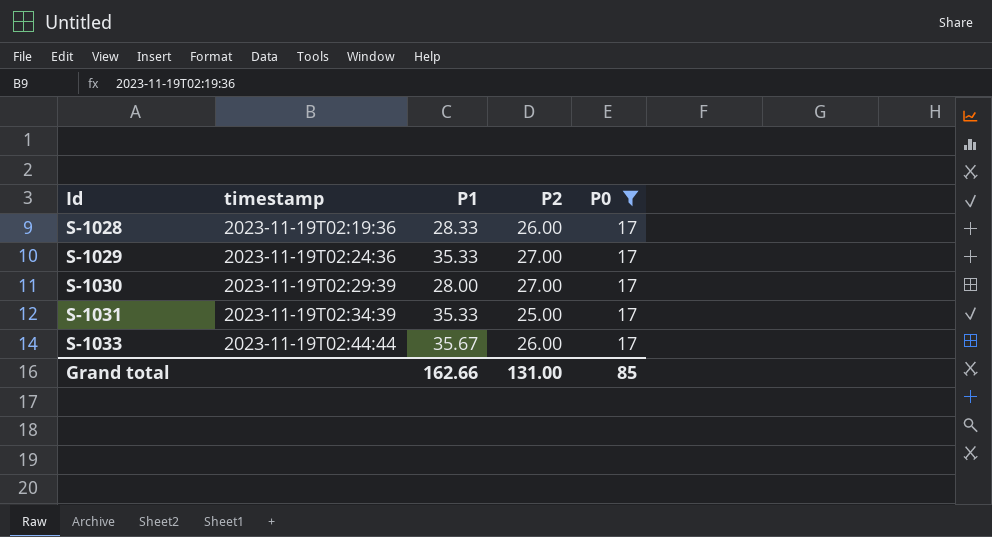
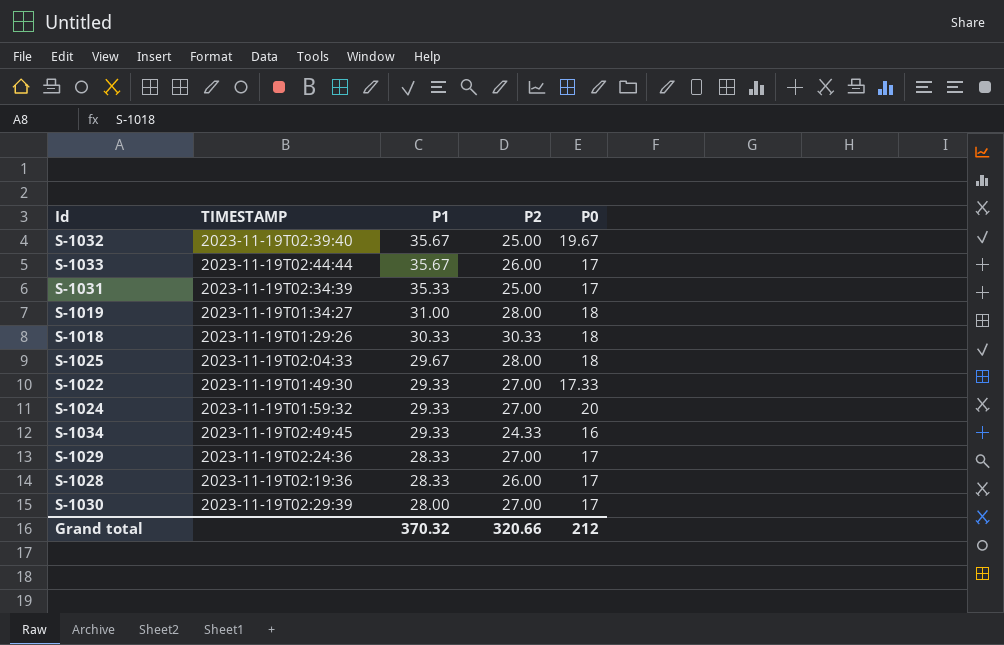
filter: P0 = 17 -> none
row order: Id ascending -> P1 descending
column name: timestamp -> TIMESTAMP
S-1029 | P1: 35.33 -> 28.33
Grand total | P1: 162.66 -> 370.32
Grand total | P2: 131.00 -> 320.66
Grand total | P0: 85 -> 212

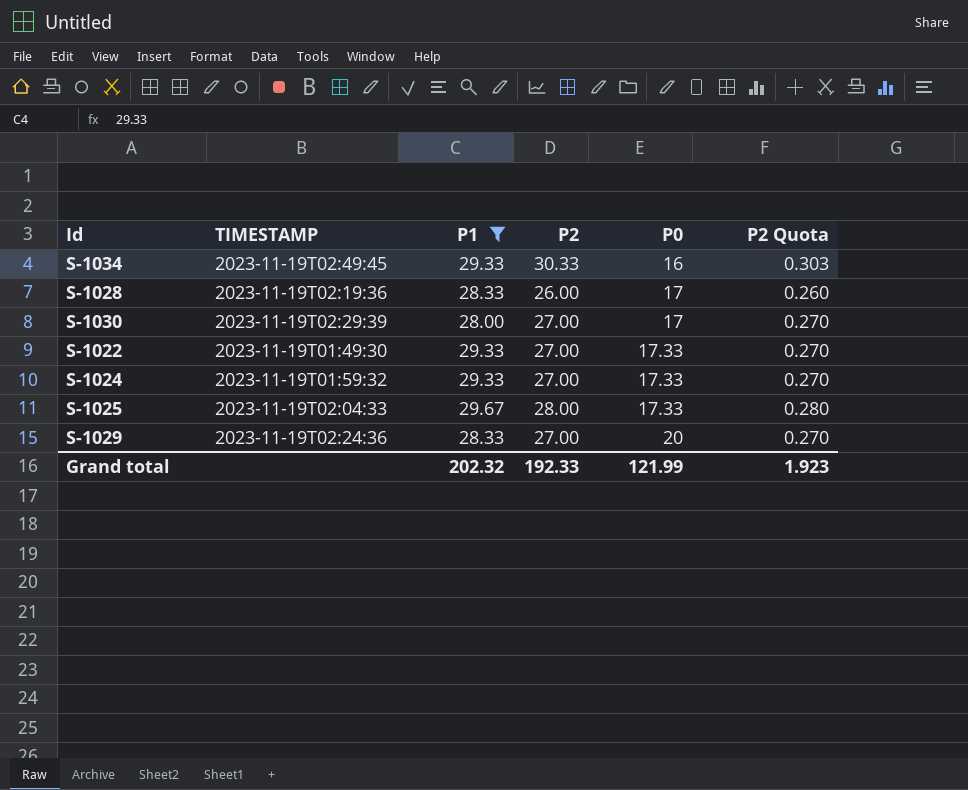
filter: none -> P1 <= 29.67
row order: P1 descending -> P0 ascending
column P2 Quota | formula: none -> [P2] * 0.01
S-1034 | P2: 24.33 -> 30.33
S-1024 | P0: 20 -> 17.33
S-1025 | P0: 18 -> 17.33
S-1029 | P0: 17 -> 20
Grand total | P1: 370.32 -> 202.32
Grand total | P2: 320.66 -> 192.33
Grand total | P0: 212 -> 121.99

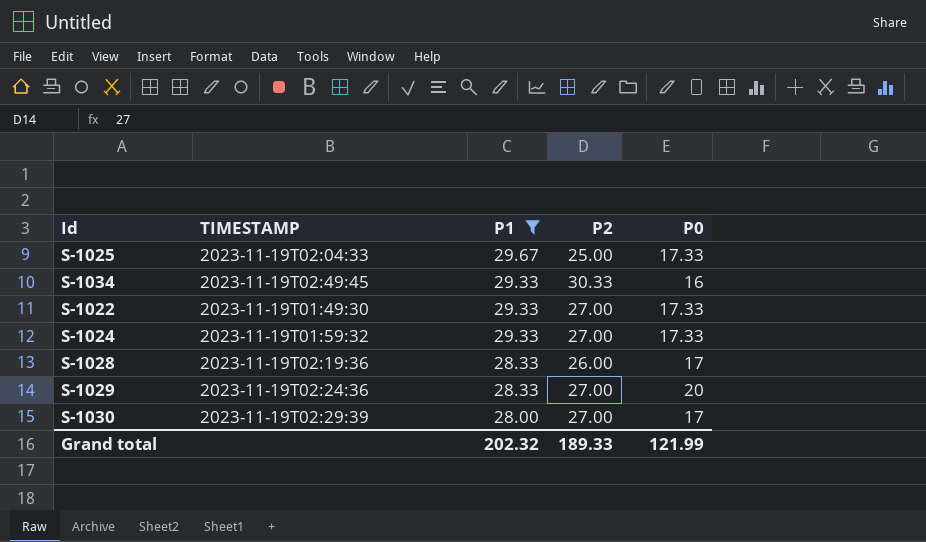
row order: P0 ascending -> P1 descending
column P2 Quota | formula: [P2] * 0.01 -> none
S-1025 | P2: 28.00 -> 25.00
Grand total | P2: 192.33 -> 189.33

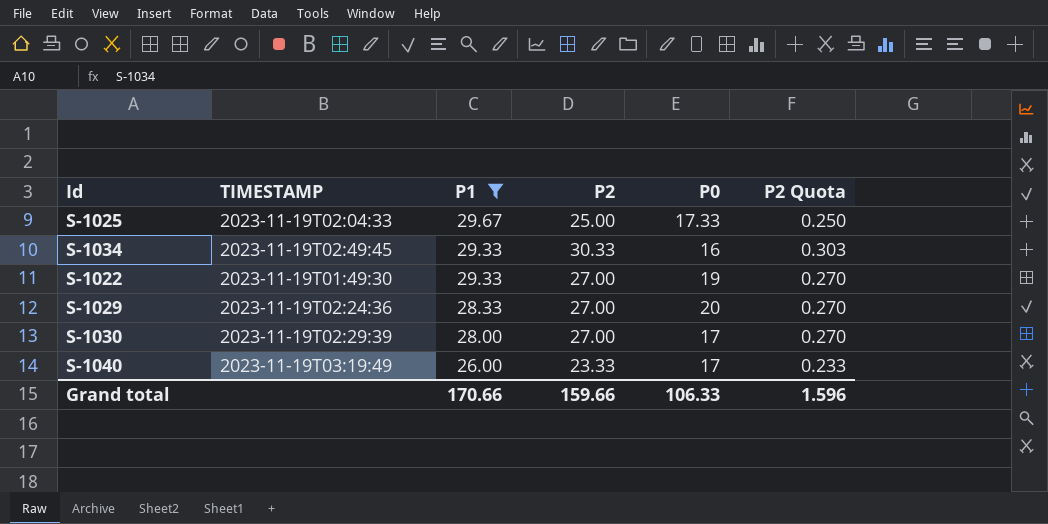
column P2 Quota | formula: none -> [P2] * 0.01
row S-1024: 2023-11-19T01:59:32 | 29.33 | 27.00 | 17.33 -> none
row S-1028: 2023-11-19T02:19:36 | 28.33 | 26.00 | 17 -> none
S-1022 | P0: 17.33 -> 19
row S-1040: none -> 2023-11-19T03:19:49 | 26.00 | 23.33 | 17 | 0.233
Grand total | P1: 202.32 -> 170.66
Grand total | P2: 189.33 -> 159.66
Grand total | P0: 121.99 -> 106.33

